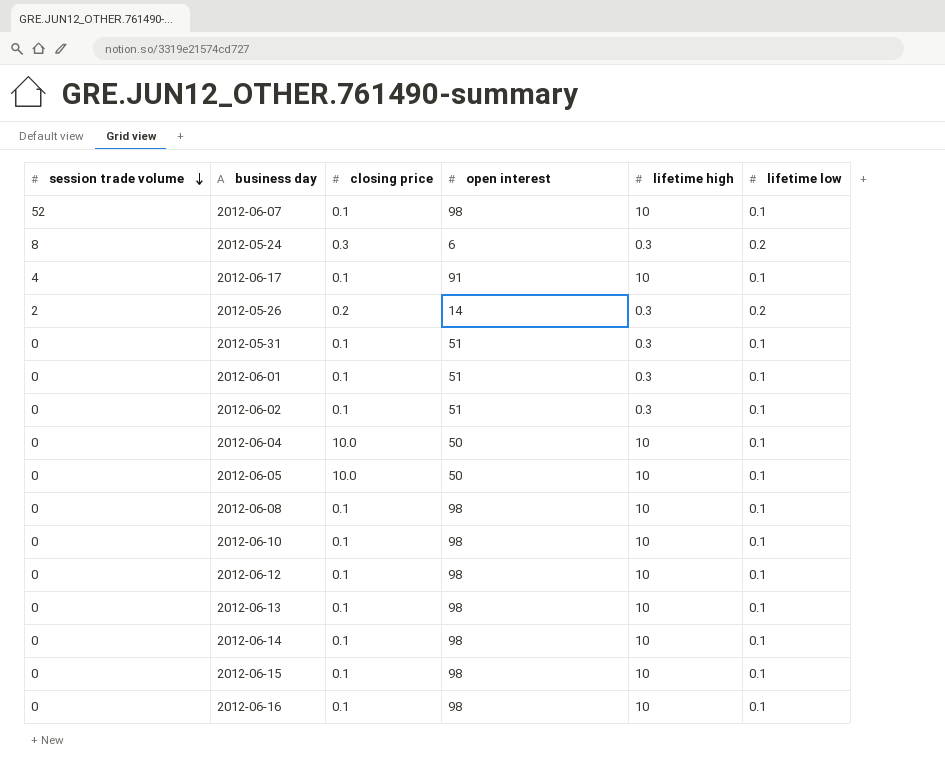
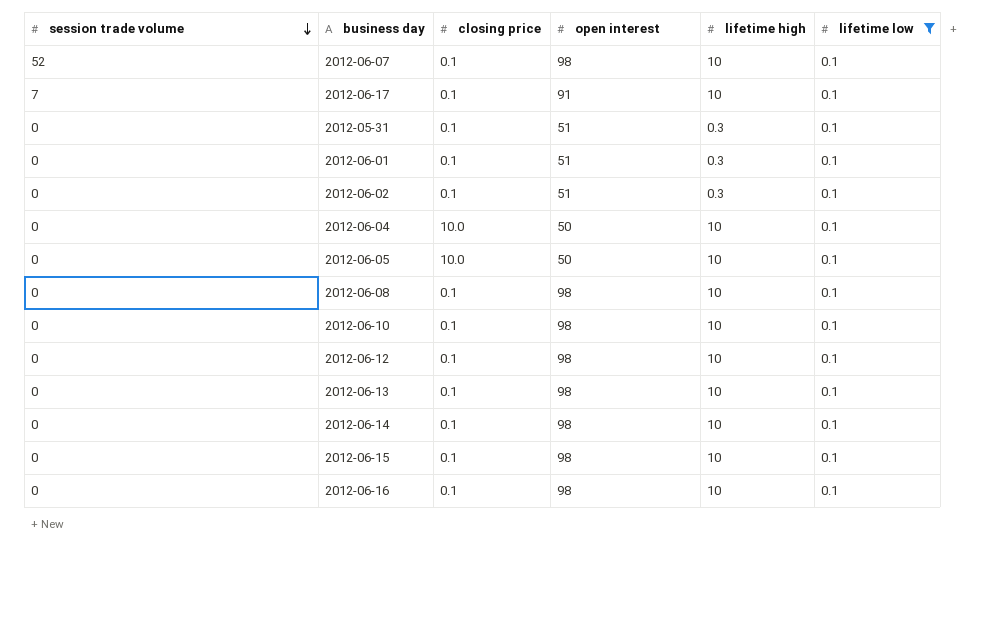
filter: none -> lifetime low = 0.1
2012-06-17 | session trade volume: 4 -> 7

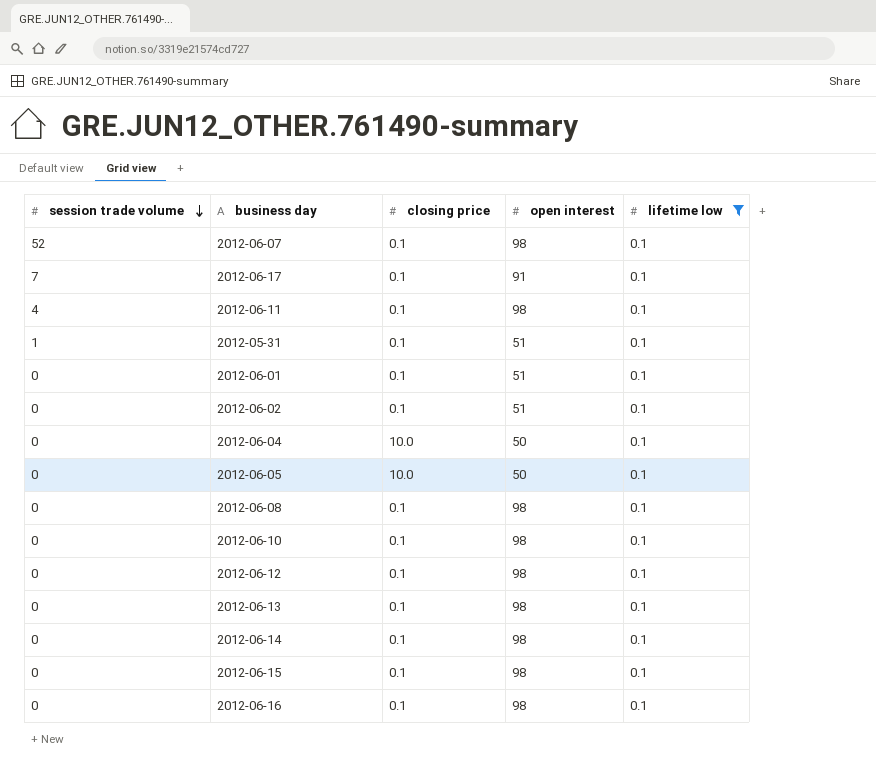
column lifetime high | position: 5 -> none
row 2012-06-11: none -> 4 | 0.1 | 98 | 0.1
2012-05-31 | session trade volume: 0 -> 1

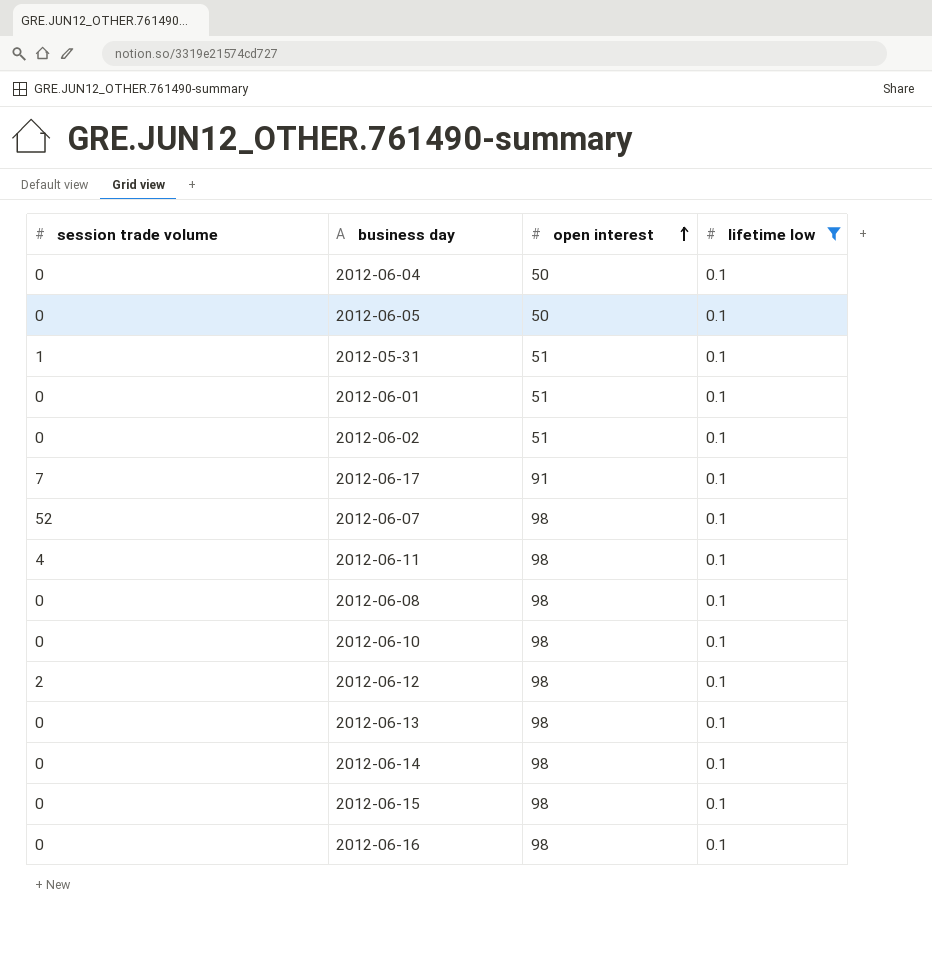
row order: session trade volume descending -> open interest ascending
column closing price | position: 3 -> none
2012-06-12 | session trade volume: 0 -> 2

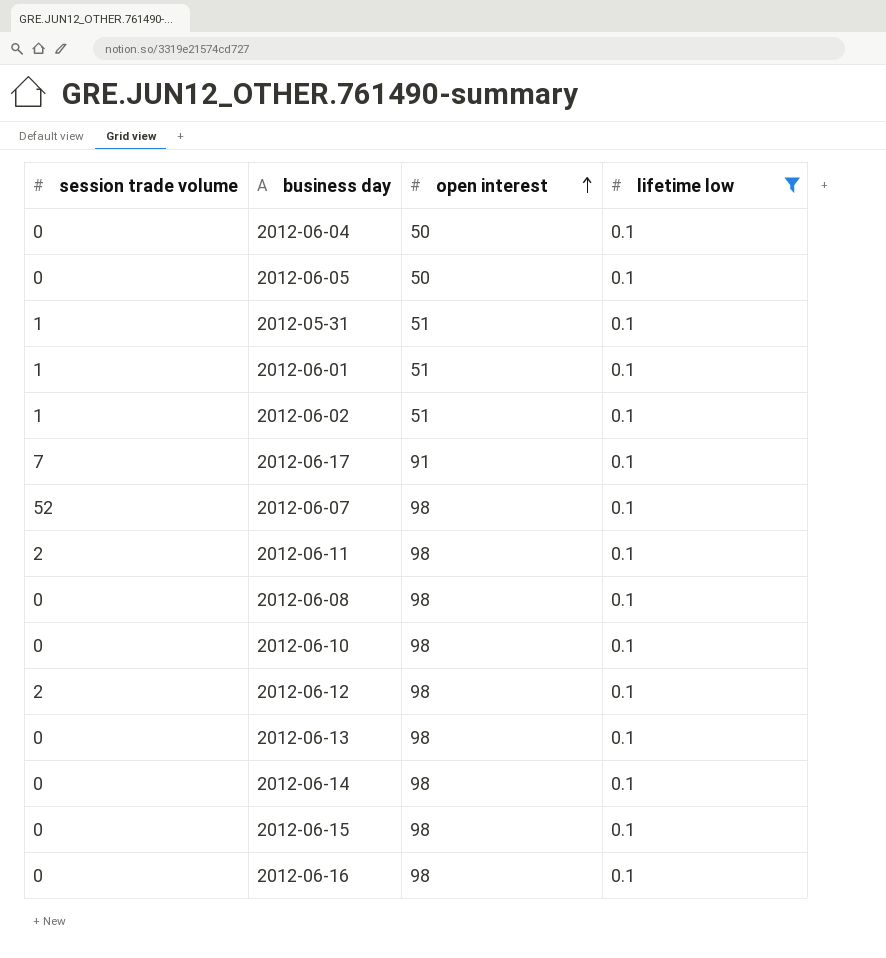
2012-06-01 | session trade volume: 0 -> 1
2012-06-02 | session trade volume: 0 -> 1
2012-06-11 | session trade volume: 4 -> 2

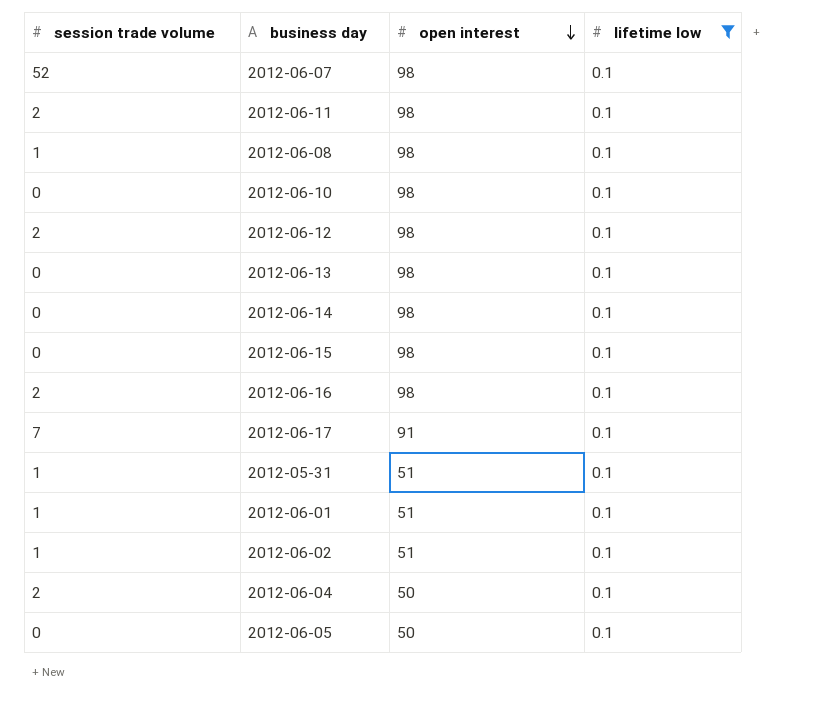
row order: open interest ascending -> open interest descending
2012-06-08 | session trade volume: 0 -> 1
2012-06-16 | session trade volume: 0 -> 2
2012-06-04 | session trade volume: 0 -> 2

